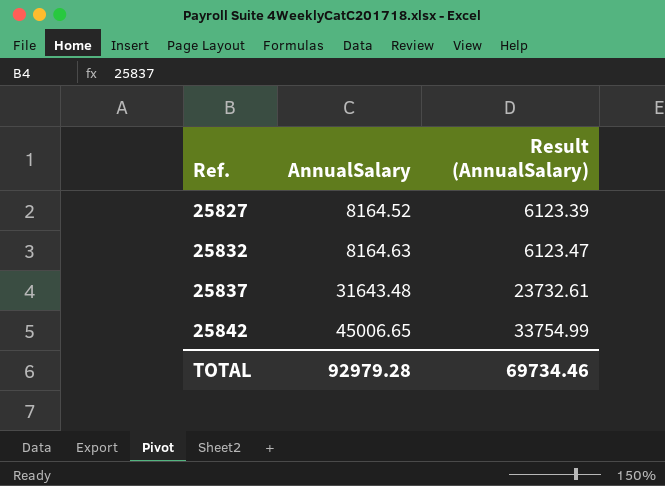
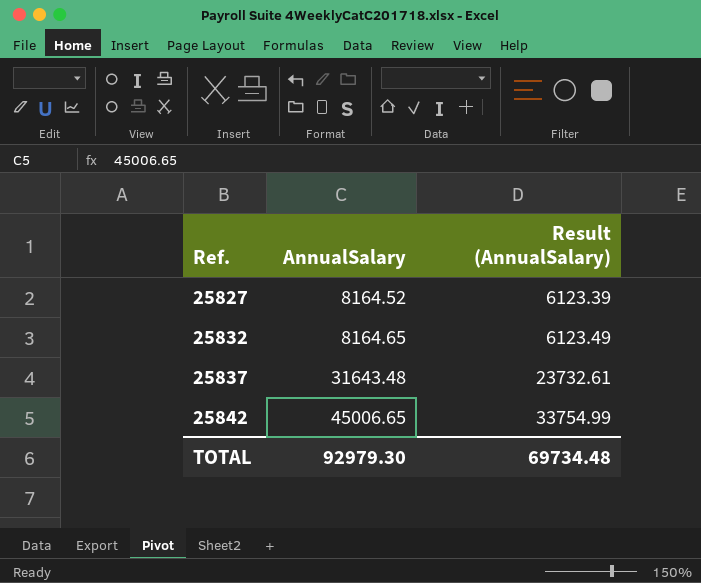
25832 | AnnualSalary: 8164.63 -> 8164.65
25832 | Result (AnnualSalary): 6123.47 -> 6123.49
TOTAL | AnnualSalary: 92979.28 -> 92979.30
TOTAL | Result (AnnualSalary): 69734.46 -> 69734.48

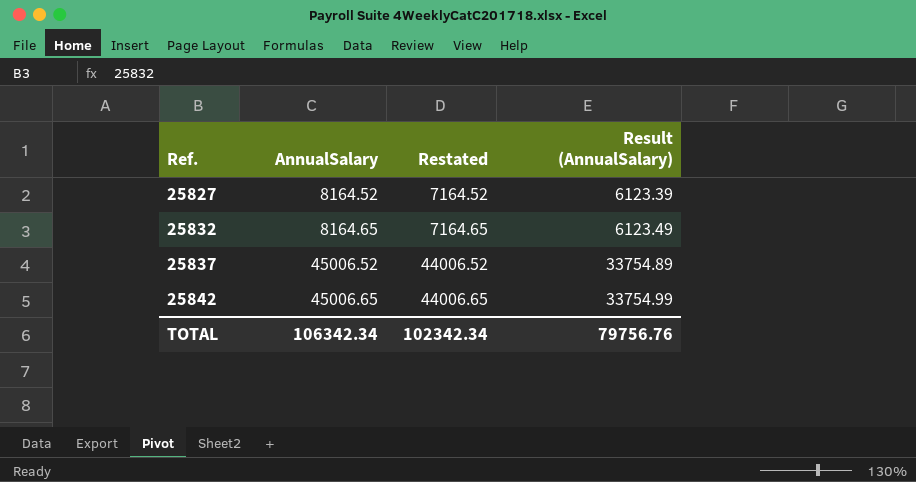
column Restated | formula: none -> [AnnualSalary] - 1000
25837 | AnnualSalary: 31643.48 -> 45006.52
25837 | Result (AnnualSalary): 23732.61 -> 33754.89
TOTAL | AnnualSalary: 92979.30 -> 106342.34
TOTAL | Result (AnnualSalary): 69734.48 -> 79756.76

